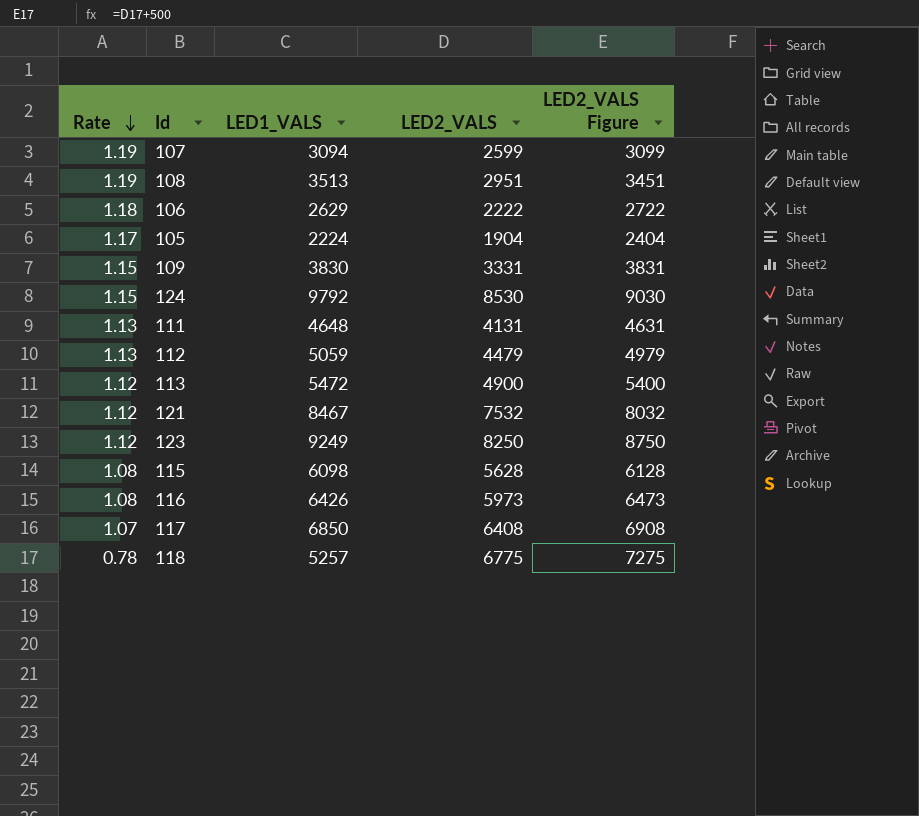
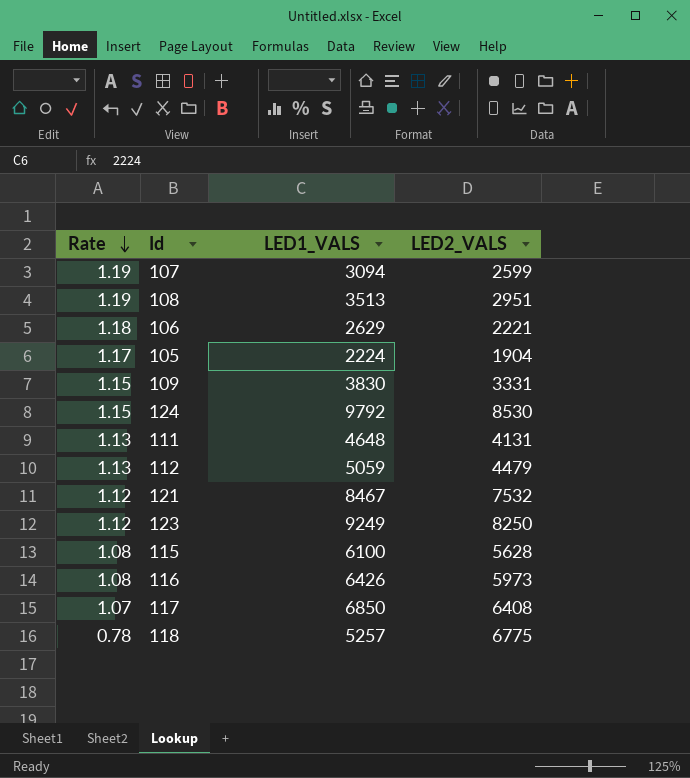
column LED2_VALS Figure | formula: [LED2_VALS] + 500 -> none
row 113: 1.12 | 5472 | 4900 | 5400 -> none
106 | LED2_VALS: 2222 -> 2221
115 | LED1_VALS: 6098 -> 6100

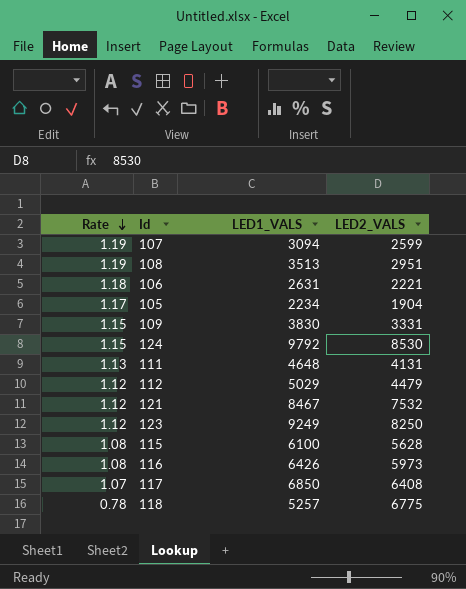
106 | LED1_VALS: 2629 -> 2631
105 | LED1_VALS: 2224 -> 2234
112 | Rate: 1.13 -> 1.12
112 | LED1_VALS: 5059 -> 5029

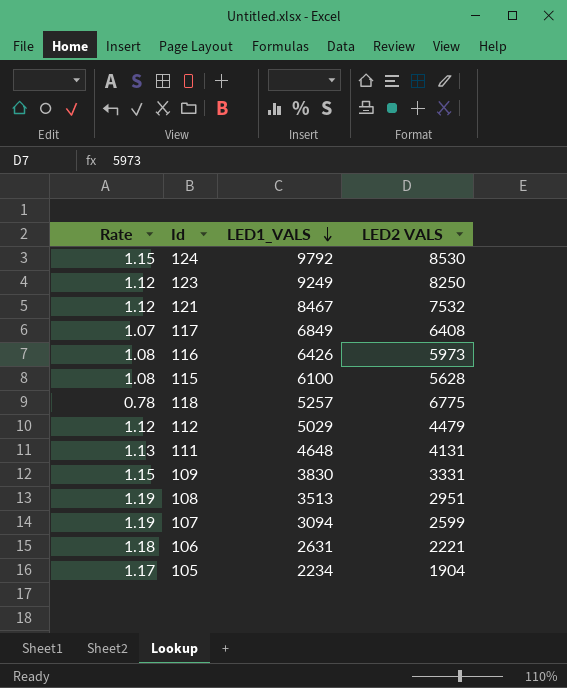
row order: Rate descending -> LED1_VALS descending
column name: LED2_VALS -> LED2 VALS
117 | LED1_VALS: 6850 -> 6849

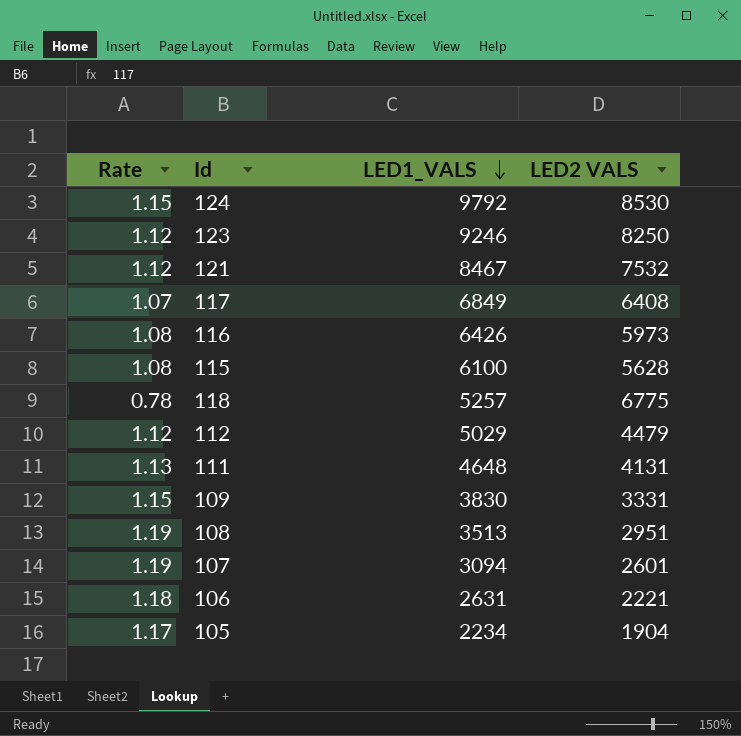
123 | LED1_VALS: 9249 -> 9246
107 | LED2 VALS: 2599 -> 2601

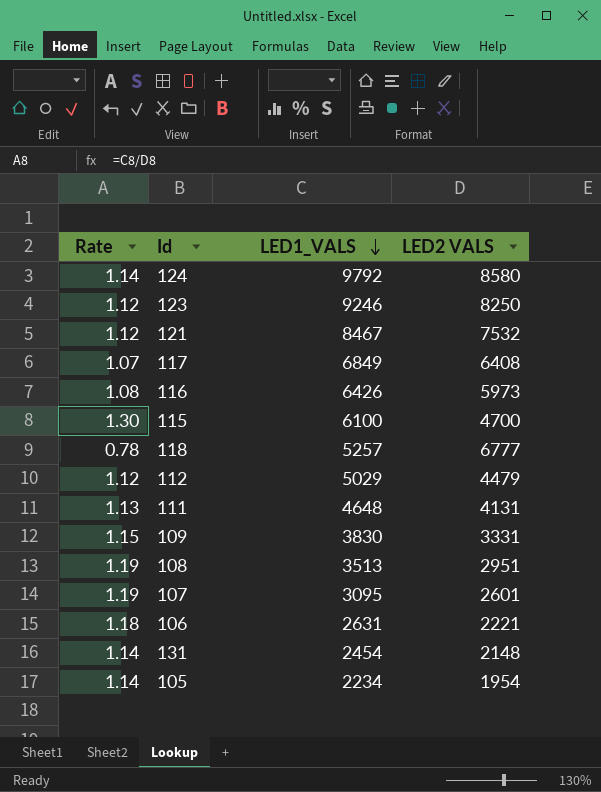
124 | Rate: 1.15 -> 1.14
124 | LED2 VALS: 8530 -> 8580
115 | Rate: 1.08 -> 1.30
115 | LED2 VALS: 5628 -> 4700
118 | LED2 VALS: 6775 -> 6777
107 | LED1_VALS: 3094 -> 3095
row 131: none -> 1.14 | 2454 | 2148
105 | Rate: 1.17 -> 1.14
105 | LED2 VALS: 1904 -> 1954

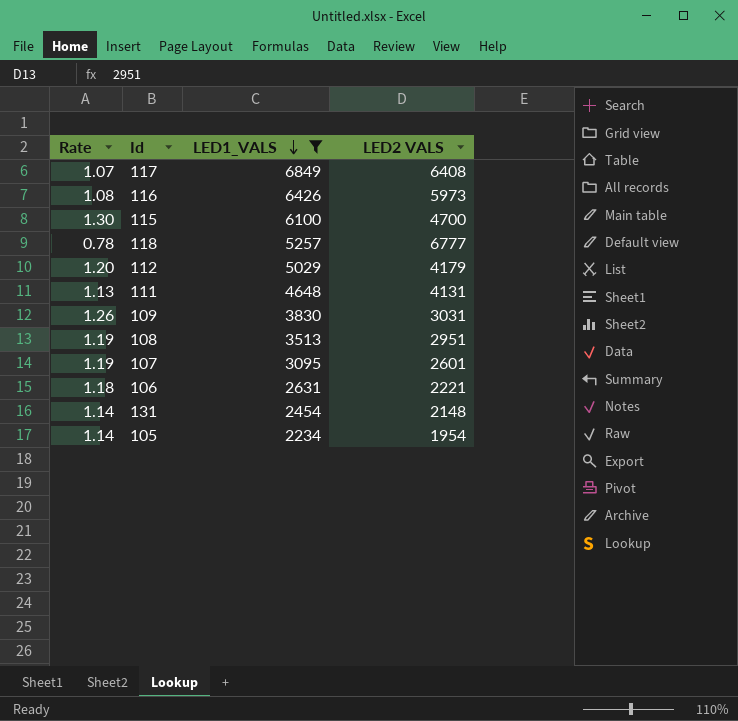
filter: none -> LED1_VALS <= 6849
112 | Rate: 1.12 -> 1.20
112 | LED2 VALS: 4479 -> 4179
109 | Rate: 1.15 -> 1.26
109 | LED2 VALS: 3331 -> 3031

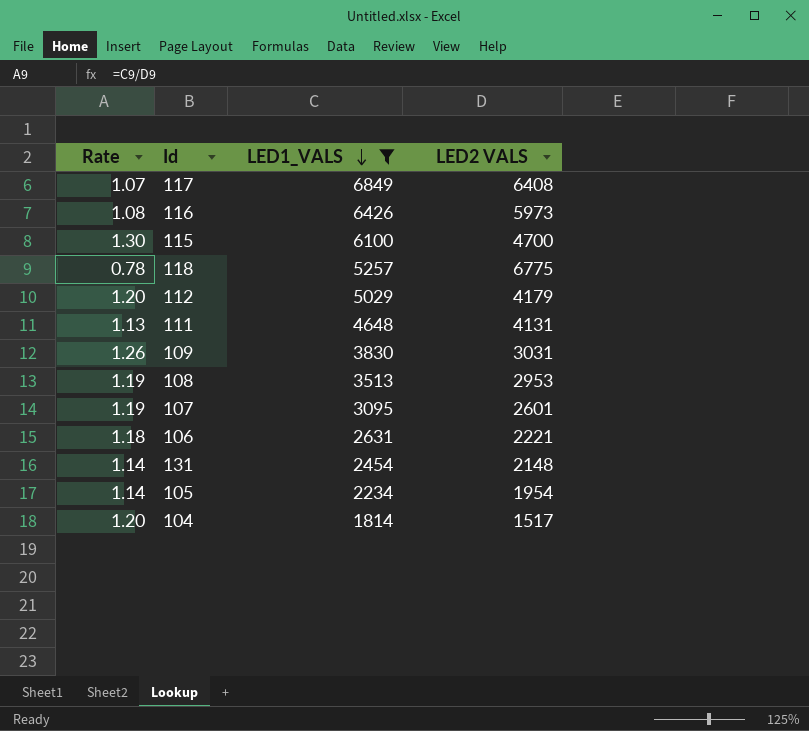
118 | LED2 VALS: 6777 -> 6775
108 | LED2 VALS: 2951 -> 2953
row 104: none -> 1.20 | 1814 | 1517

